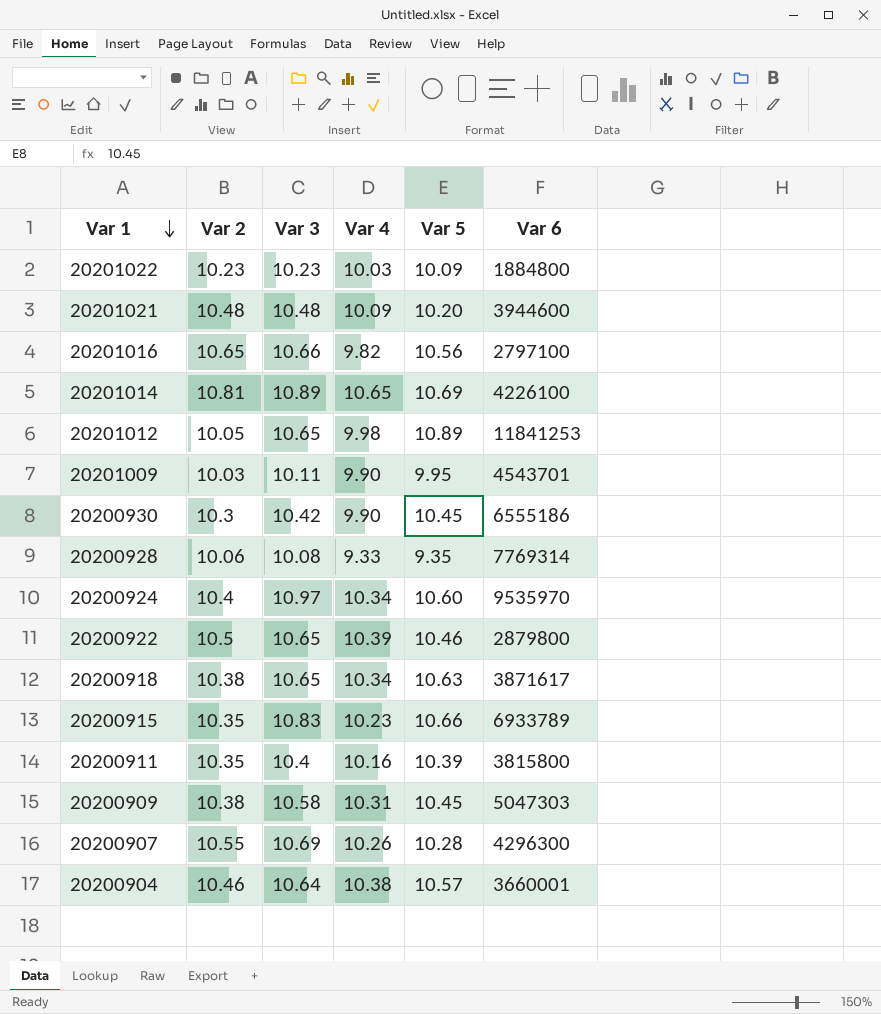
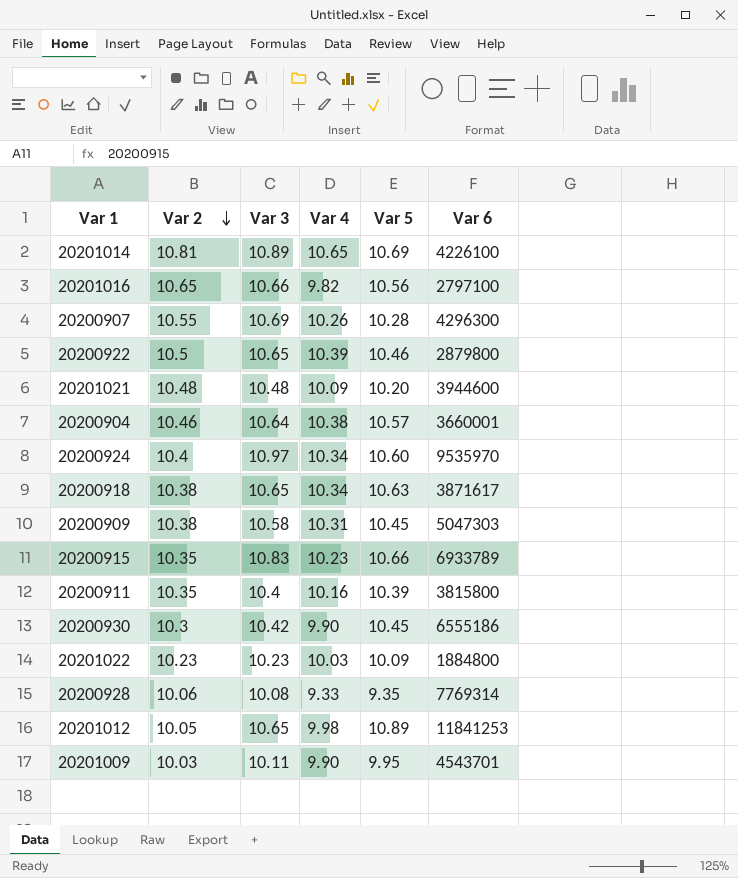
row order: Var 1 descending -> Var 2 descending

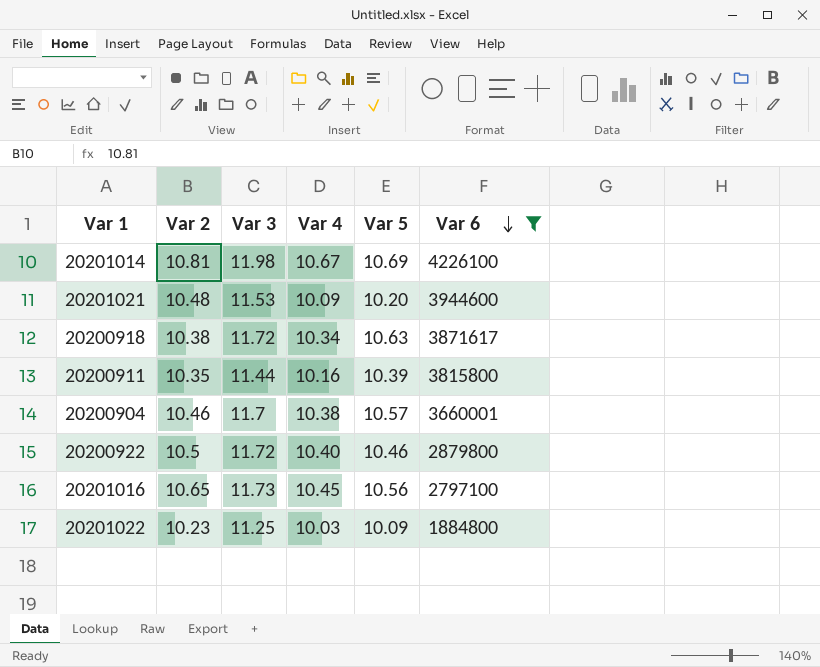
filter: none -> Var 6 <= 4226100
row order: Var 2 descending -> Var 6 descending
20201014 | Var 3: 10.89 -> 11.98
20201014 | Var 4: 10.65 -> 10.67
20201021 | Var 3: 10.48 -> 11.53
20200918 | Var 3: 10.65 -> 11.72
20200911 | Var 3: 10.4 -> 11.44
20200904 | Var 3: 10.64 -> 11.7
20200922 | Var 3: 10.65 -> 11.72
20200922 | Var 4: 10.39 -> 10.40
20201016 | Var 3: 10.66 -> 11.73
20201016 | Var 4: 9.82 -> 10.45
20201022 | Var 3: 10.23 -> 11.25

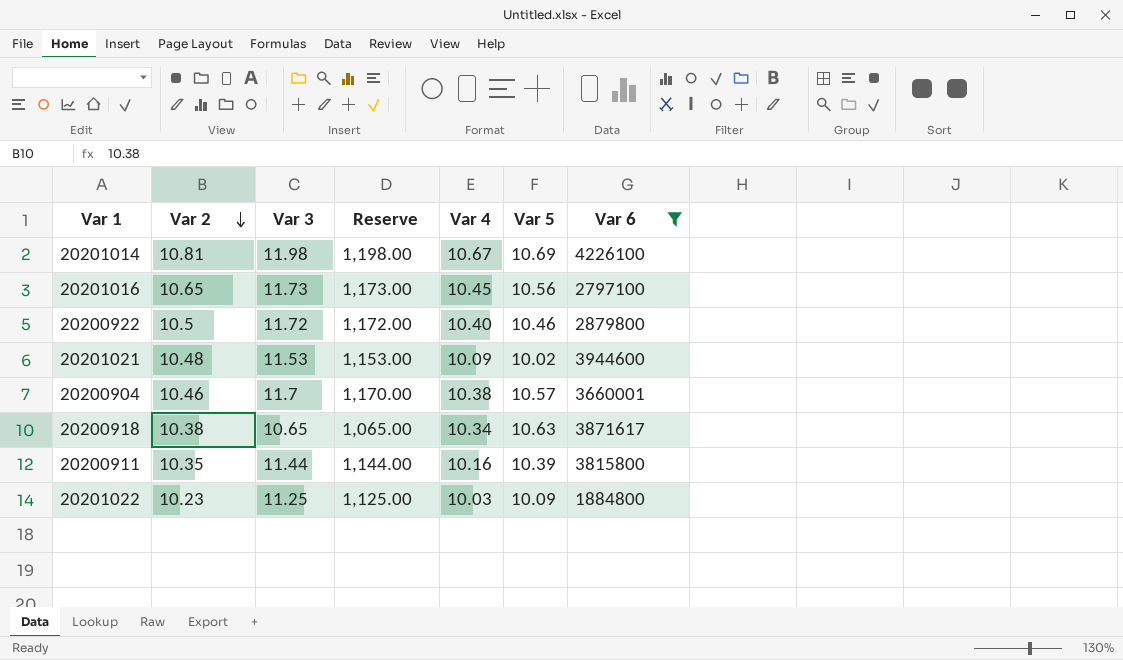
row order: Var 6 descending -> Var 2 descending
column Reserve | formula: none -> [Var 3] * 100
20201021 | Var 5: 10.20 -> 10.02
20200918 | Var 3: 11.72 -> 10.65

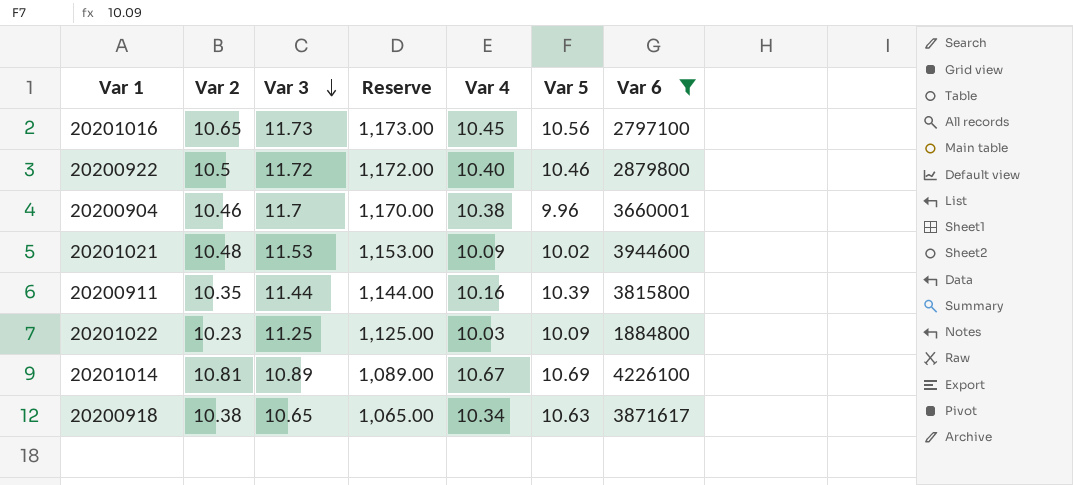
row order: Var 2 descending -> Var 3 descending
20200904 | Var 5: 10.57 -> 9.96
20201014 | Var 3: 11.98 -> 10.89
20201014 | Reserve: 1,198.00 -> 1,089.00

